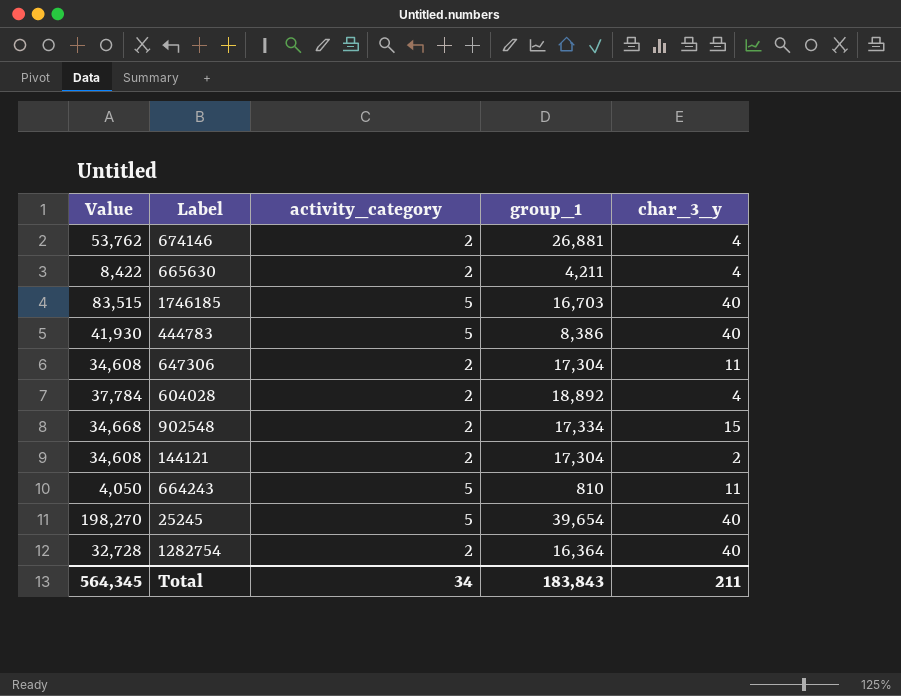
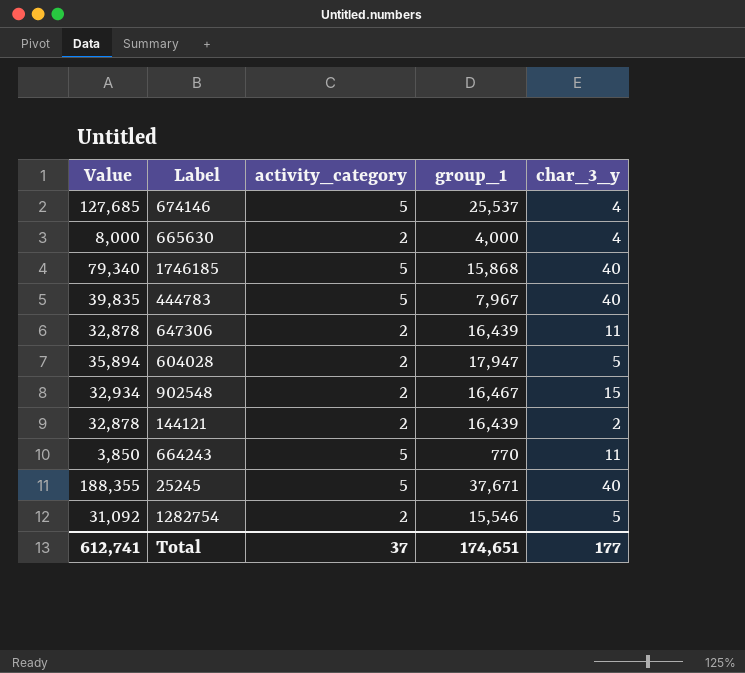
674146 | Value: 53,762 -> 127,685
674146 | activity_category: 2 -> 5
674146 | group_1: 26,881 -> 25,537
665630 | Value: 8,422 -> 8,000
665630 | group_1: 4,211 -> 4,000
1746185 | Value: 83,515 -> 79,340
1746185 | group_1: 16,703 -> 15,868
444783 | Value: 41,930 -> 39,835
444783 | group_1: 8,386 -> 7,967
647306 | Value: 34,608 -> 32,878
647306 | group_1: 17,304 -> 16,439
604028 | Value: 37,784 -> 35,894
604028 | group_1: 18,892 -> 17,947
604028 | char_3_y: 4 -> 5
902548 | Value: 34,668 -> 32,934
902548 | group_1: 17,334 -> 16,467
144121 | Value: 34,608 -> 32,878
144121 | group_1: 17,304 -> 16,439
664243 | Value: 4,050 -> 3,850
664243 | group_1: 810 -> 770
25245 | Value: 198,270 -> 188,355
25245 | group_1: 39,654 -> 37,671
1282754 | Value: 32,728 -> 31,092
1282754 | group_1: 16,364 -> 15,546
1282754 | char_3_y: 40 -> 5
Total | Value: 564,345 -> 612,741
Total | activity_category: 34 -> 37
Total | group_1: 183,843 -> 174,651
Total | char_3_y: 211 -> 177

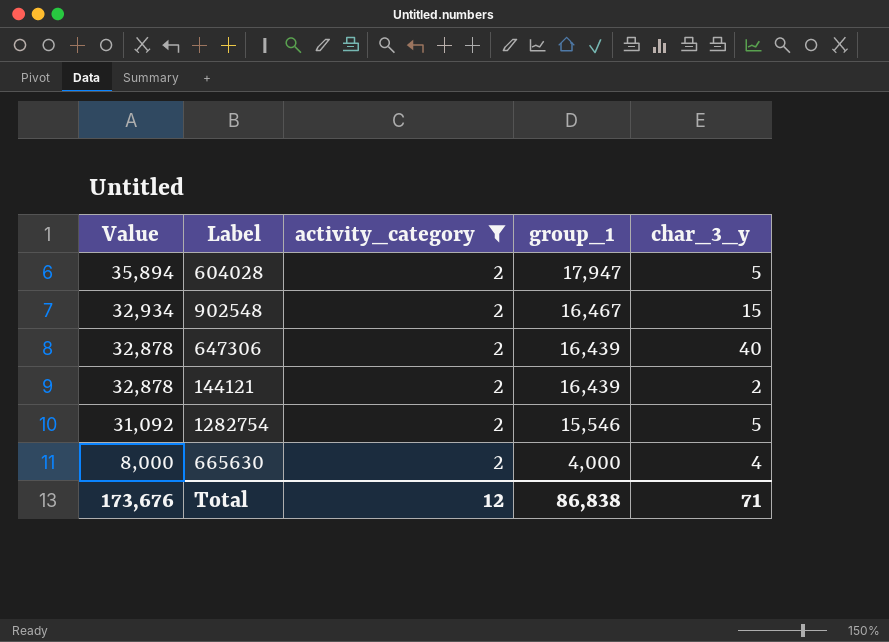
filter: none -> activity_category = 2
row order: none -> Value descending
647306 | char_3_y: 11 -> 40
Total | Value: 612,741 -> 173,676
Total | activity_category: 37 -> 12
Total | group_1: 174,651 -> 86,838
Total | char_3_y: 177 -> 71

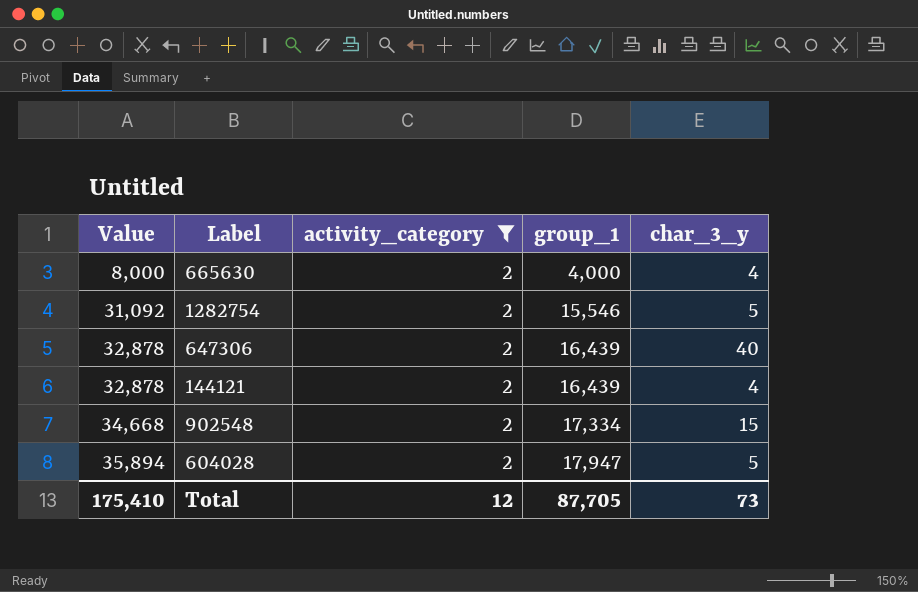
row order: Value descending -> Value ascending
144121 | char_3_y: 2 -> 4
902548 | Value: 32,934 -> 34,668
902548 | group_1: 16,467 -> 17,334
Total | Value: 173,676 -> 175,410
Total | group_1: 86,838 -> 87,705
Total | char_3_y: 71 -> 73

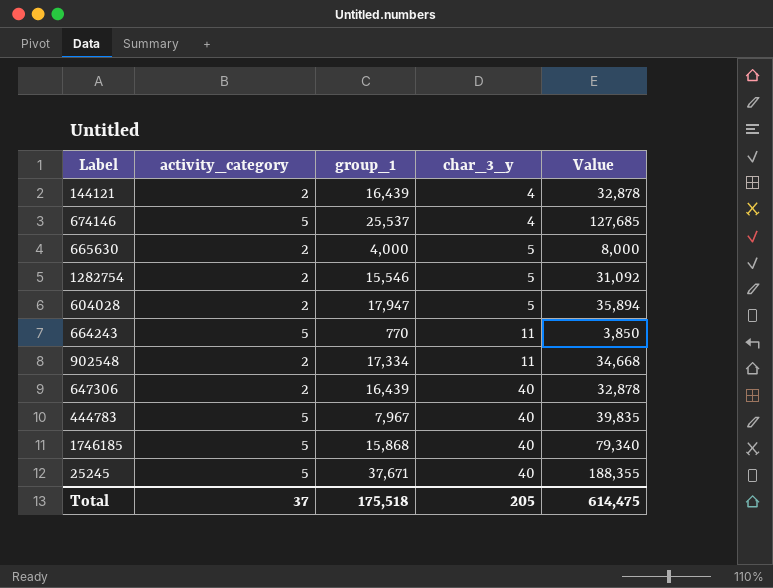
filter: activity_category = 2 -> none
row order: Value ascending -> char_3_y ascending
column Value | position: 1 -> 5
665630 | char_3_y: 4 -> 5
902548 | char_3_y: 15 -> 11
Total | activity_category: 12 -> 37
Total | group_1: 87,705 -> 175,518
Total | char_3_y: 73 -> 205
Total | Value: 175,410 -> 614,475

